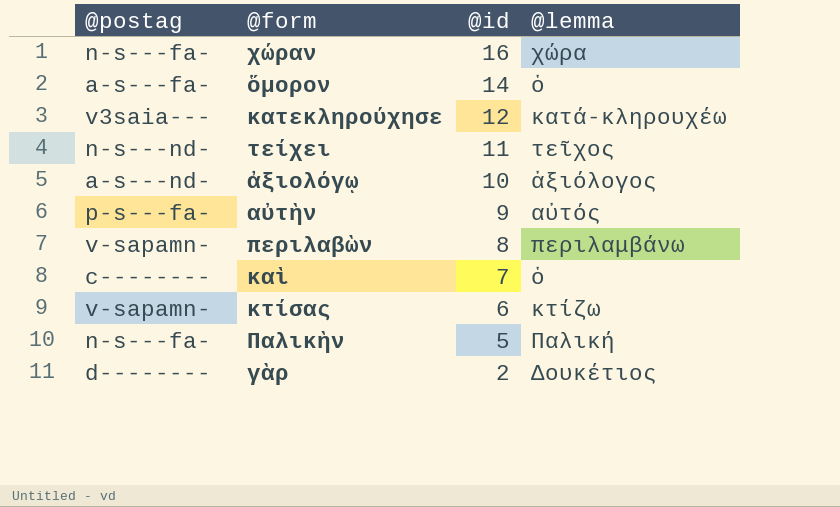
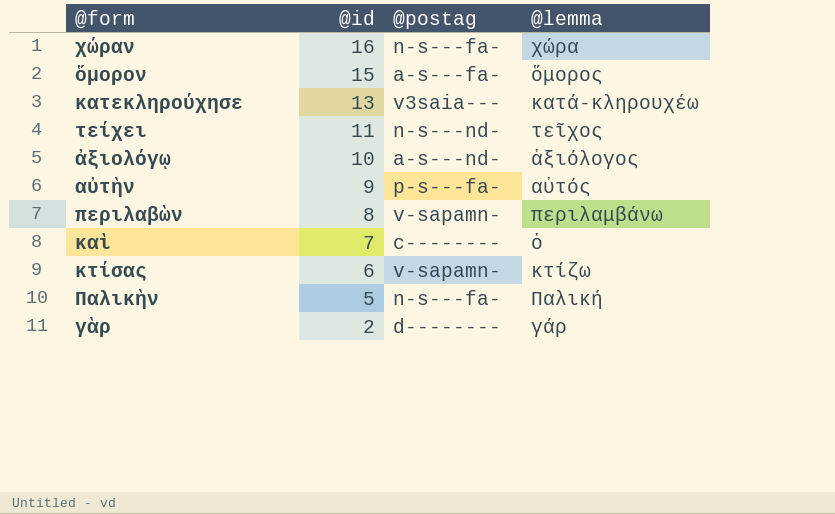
column @postag | position: 1 -> 3
ὅμορον | @id: 14 -> 15
ὅμορον | @lemma: ὁ -> ὅμορος
κατεκληρούχησε | @id: 12 -> 13
γὰρ | @lemma: Δουκέτιος -> γάρ

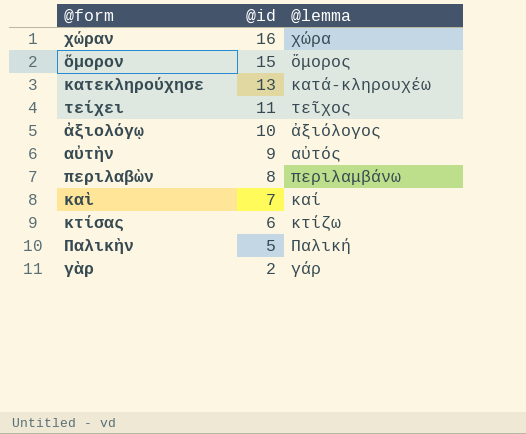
column @postag | position: 3 -> none
καὶ | @lemma: ὁ -> καί

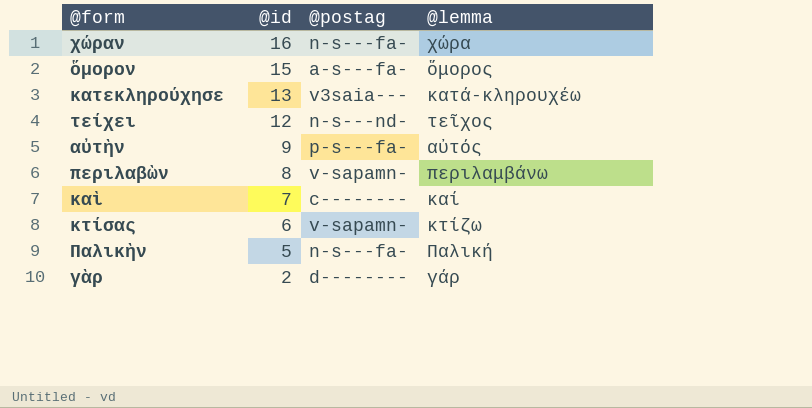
column @postag | position: none -> 3
row ἀξιολόγῳ: 10 | ἀξιόλογος -> none
τείχει | @id: 11 -> 12

